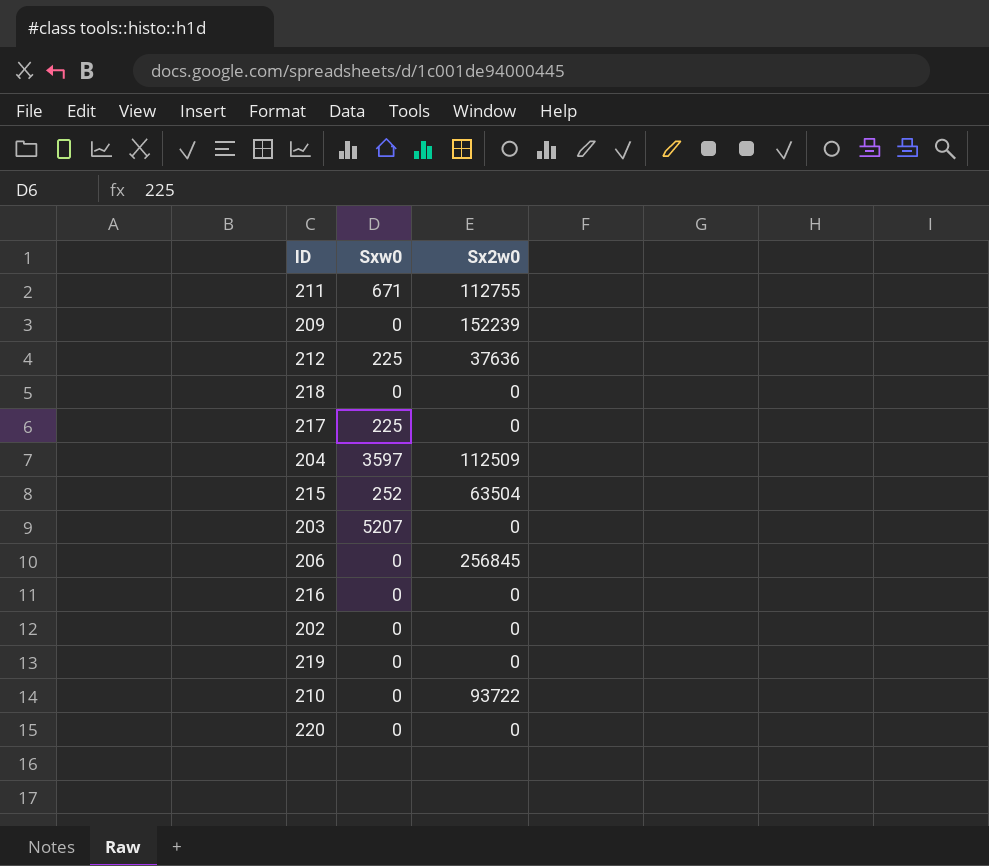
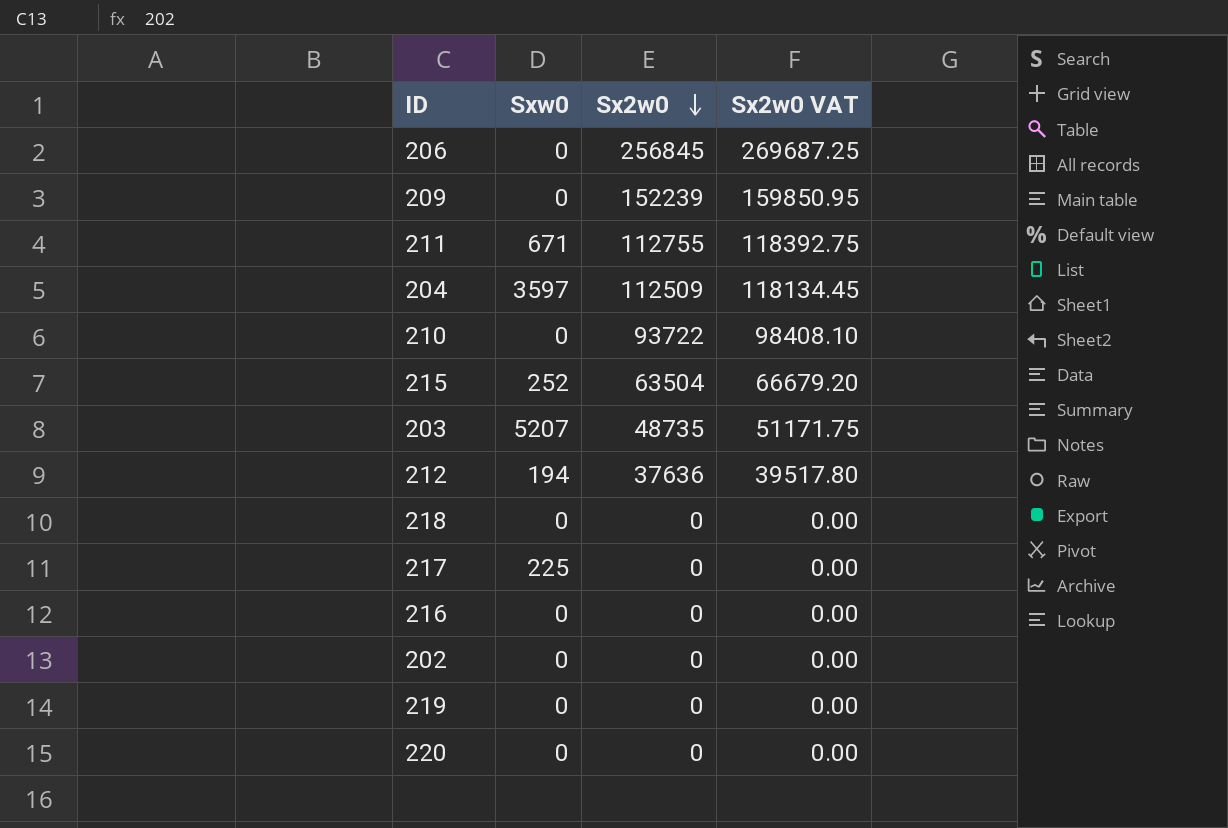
row order: none -> Sx2w0 descending
column Sx2w0 VAT | formula: none -> [Sx2w0] * 1.05
203 | Sx2w0: 0 -> 48735
212 | Sxw0: 225 -> 194

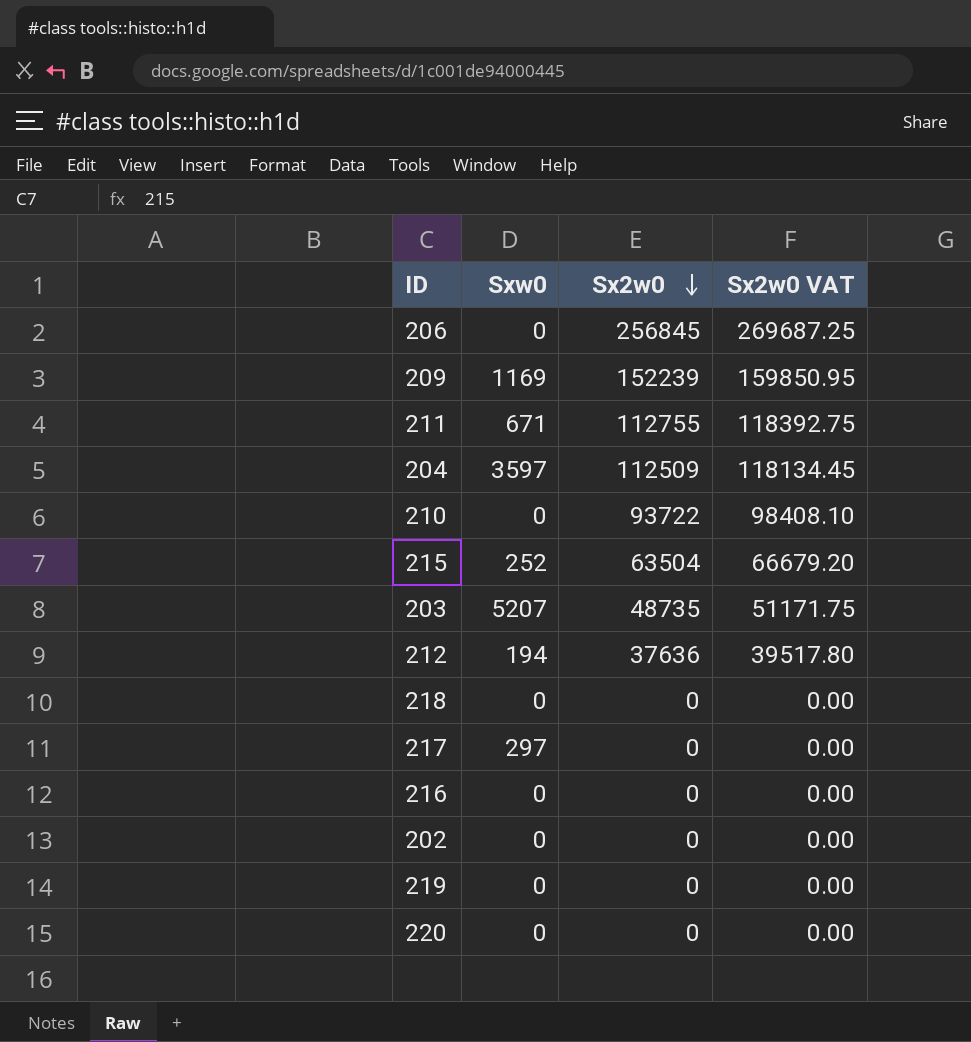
209 | Sxw0: 0 -> 1169
217 | Sxw0: 225 -> 297

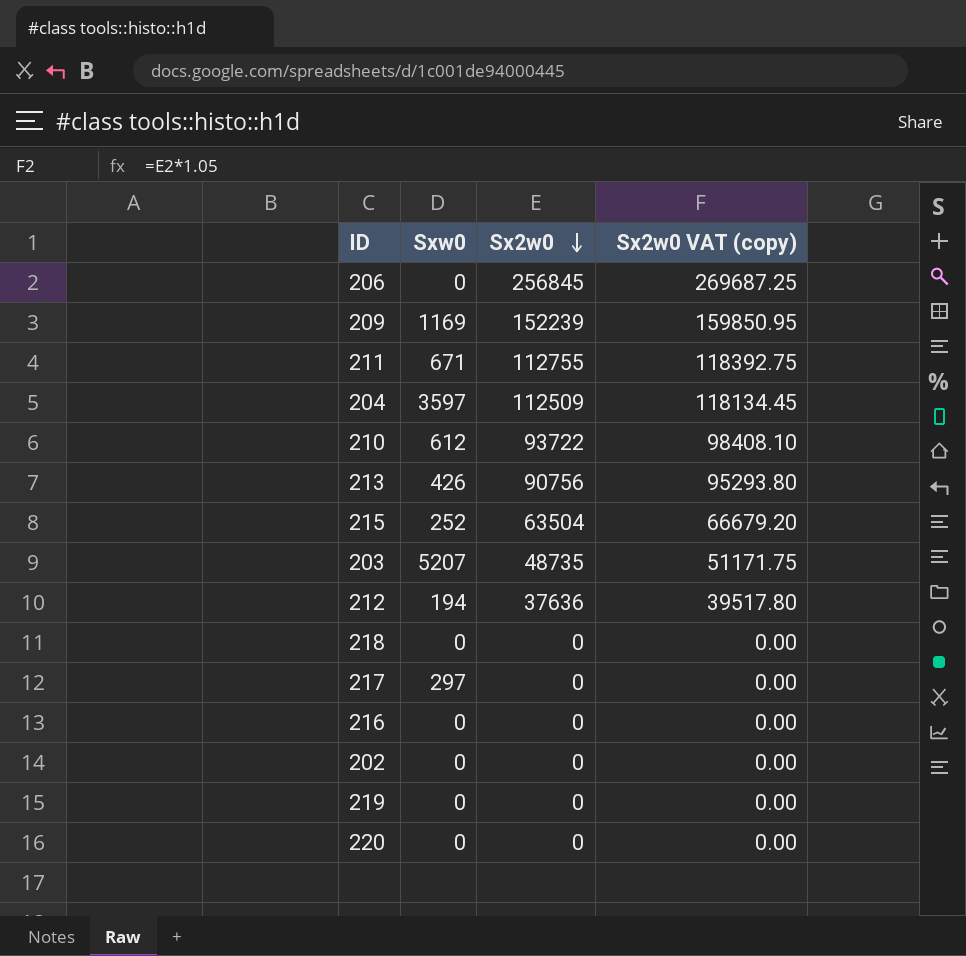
column name: Sx2w0 VAT -> Sx2w0 VAT (copy)
210 | Sxw0: 0 -> 612
row 213: none -> 426 | 90756 | 95293.80

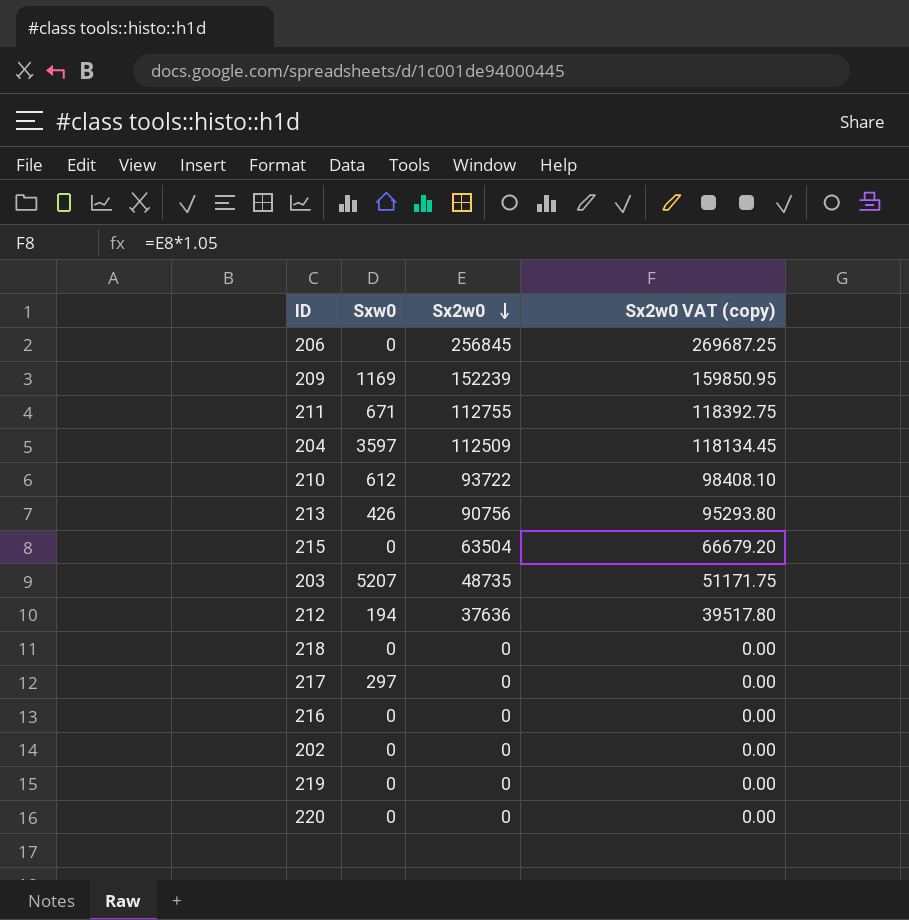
215 | Sxw0: 252 -> 0

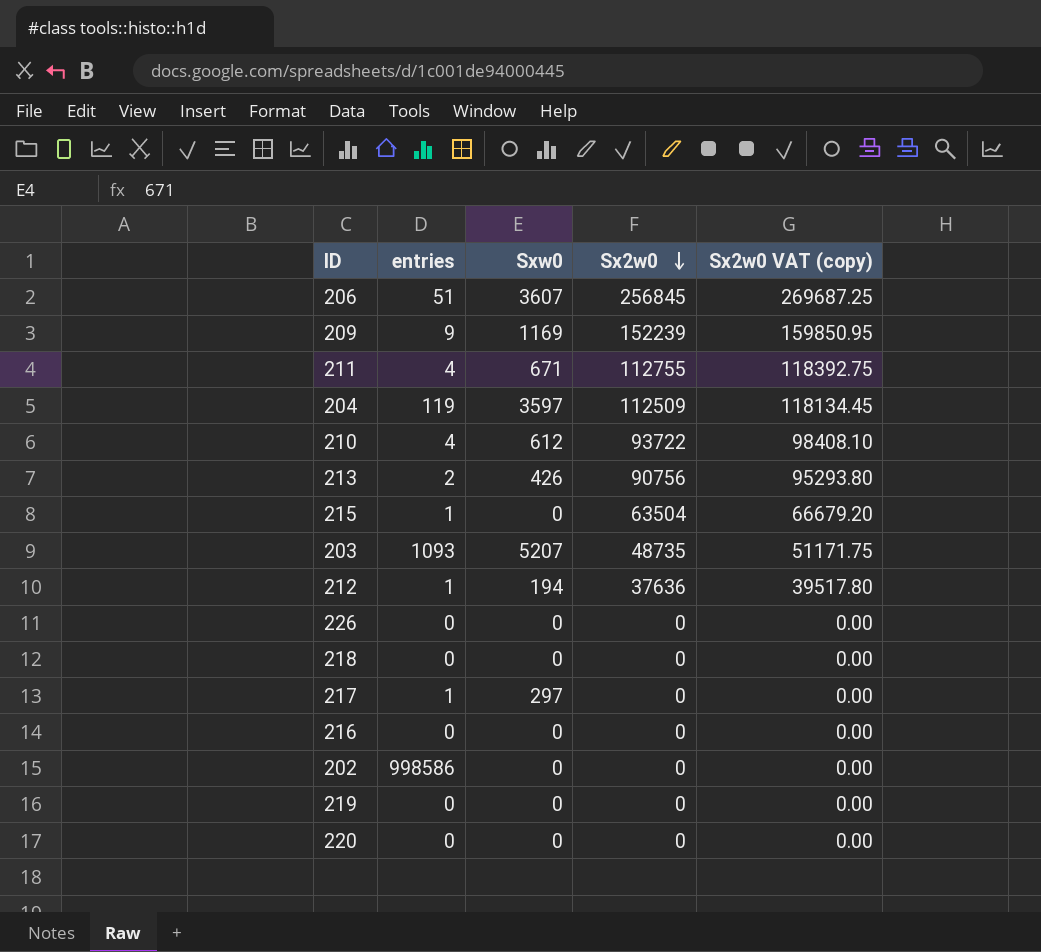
column entries | position: none -> 2
206 | Sxw0: 0 -> 3607
row 226: none -> 0 | 0 | 0 | 0.00

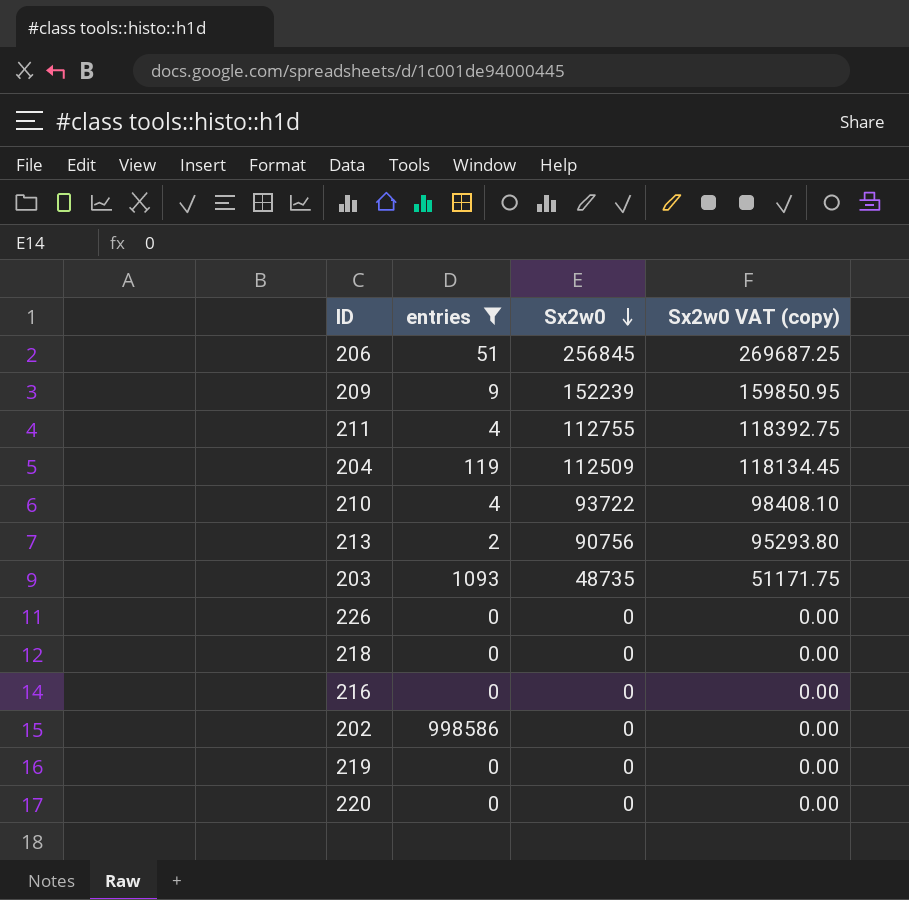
filter: none -> entries != 1
column Sxw0 | position: 3 -> none

